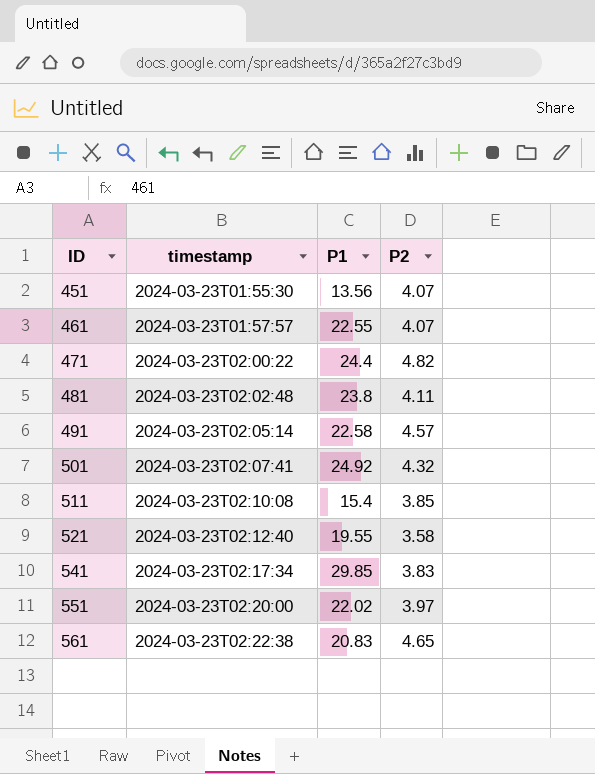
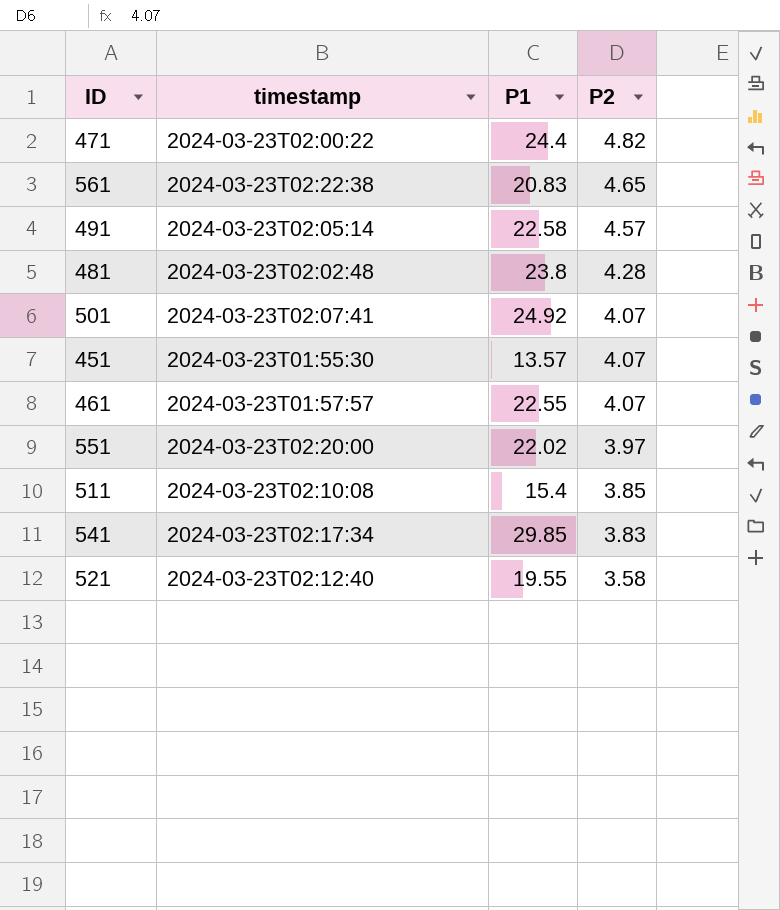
row order: ID ascending -> P2 descending
481 | P2: 4.11 -> 4.28
501 | P2: 4.32 -> 4.07
451 | P1: 13.56 -> 13.57

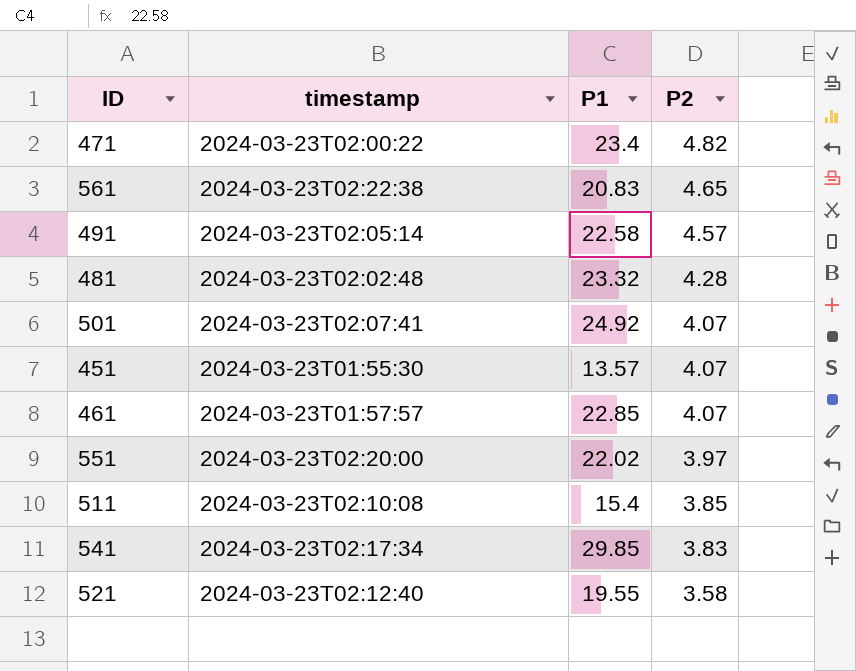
471 | P1: 24.4 -> 23.4
481 | P1: 23.8 -> 23.32
461 | P1: 22.55 -> 22.85

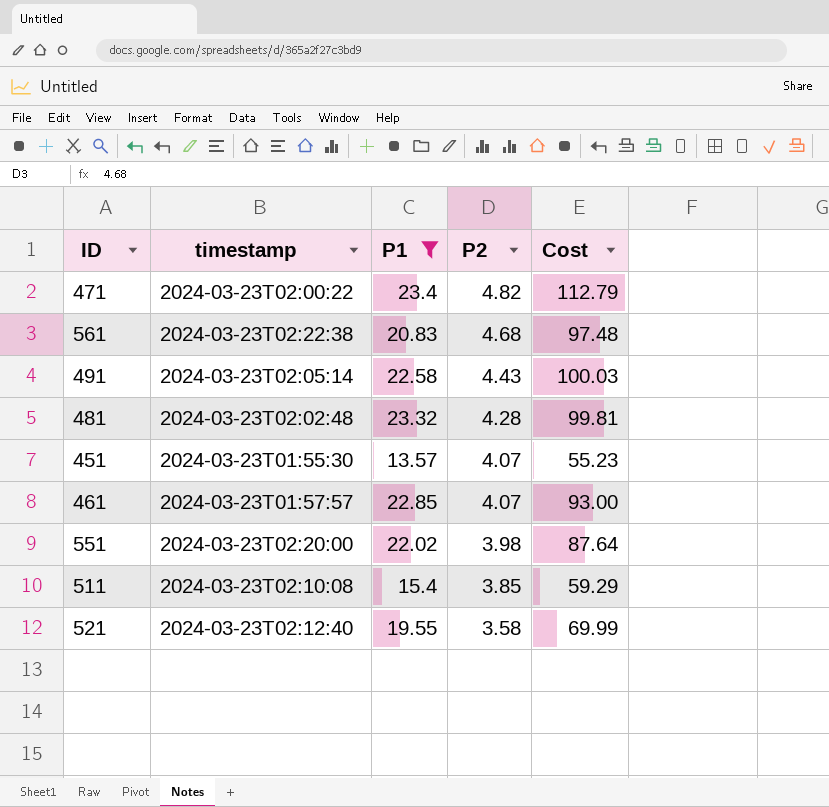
filter: none -> P1 <= 23.4
column Cost | formula: none -> [P1] * [P2]
561 | P2: 4.65 -> 4.68
491 | P2: 4.57 -> 4.43
551 | P2: 3.97 -> 3.98

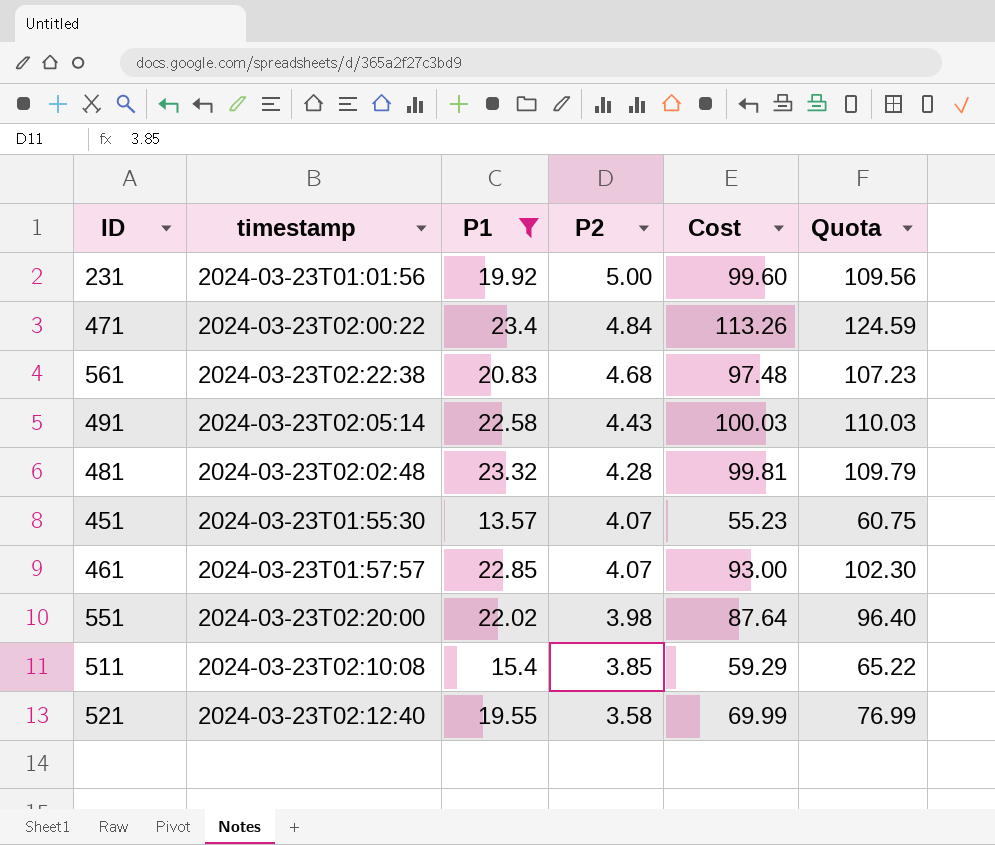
column Quota | formula: none -> [Cost] * 1.1
row 231: none -> 2024-03-23T01:01:56 | 19.92 | 5.00 | 99.60 | 109.56
471 | P2: 4.82 -> 4.84
471 | Cost: 112.79 -> 113.26

